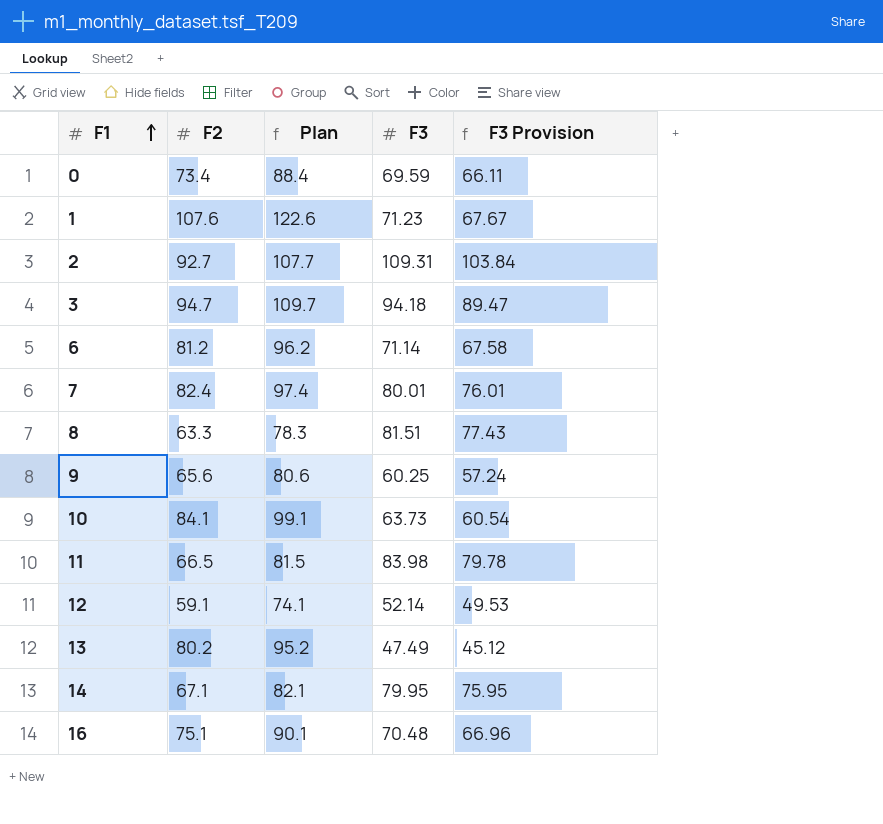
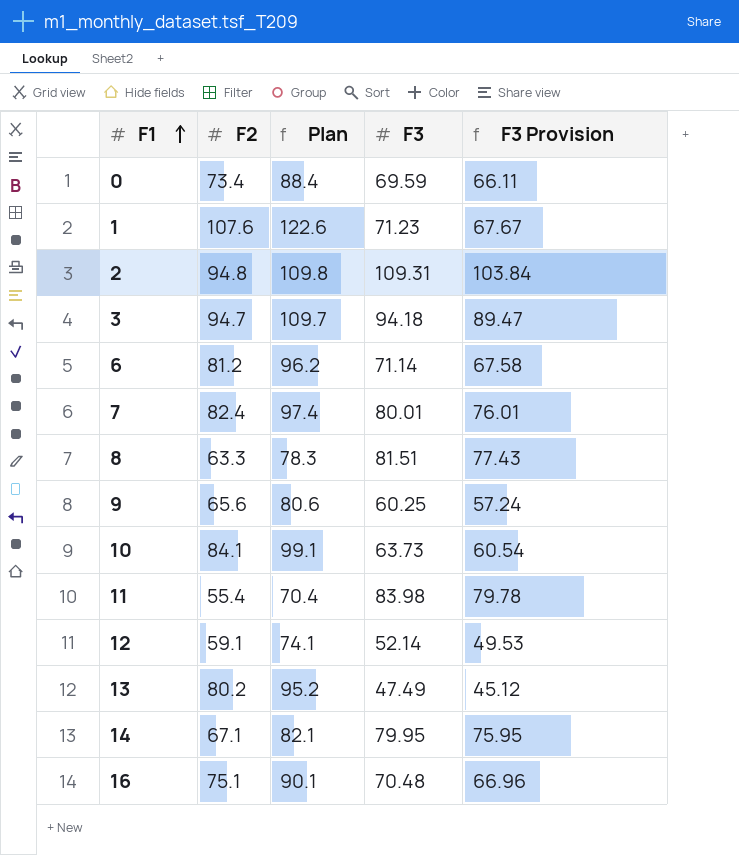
2 | F2: 92.7 -> 94.8
2 | Plan: 107.7 -> 109.8
11 | F2: 66.5 -> 55.4
11 | Plan: 81.5 -> 70.4

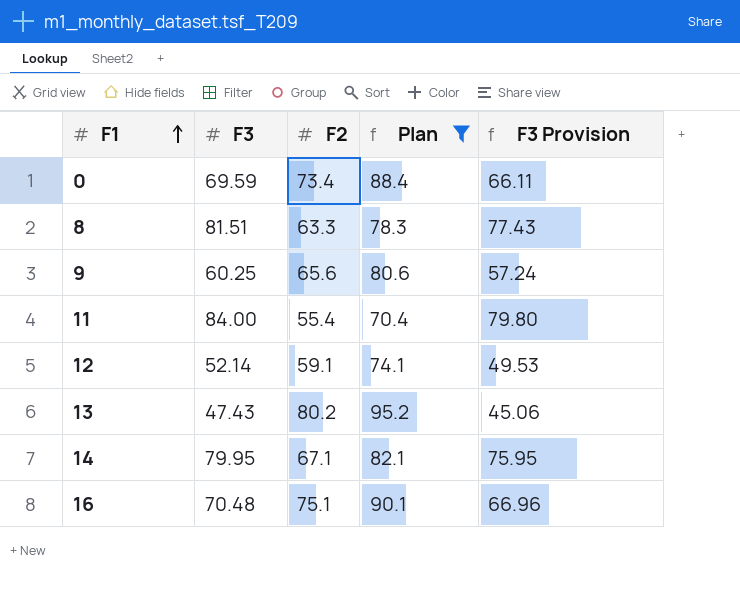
filter: none -> Plan <= 95.2
column F3 | position: 4 -> 2
11 | F3: 83.98 -> 84.00
11 | F3 Provision: 79.78 -> 79.80
13 | F3: 47.49 -> 47.43
13 | F3 Provision: 45.12 -> 45.06

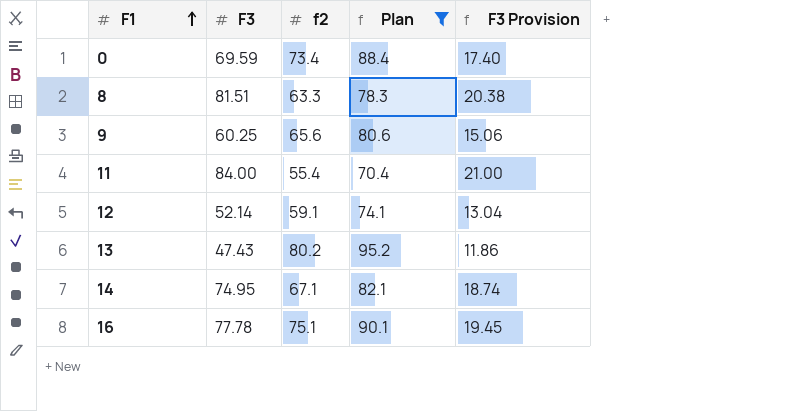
column name: F2 -> f2
column F3 Provision | formula: [F3] * 0.95 -> [F3] * 0.25
14 | F3: 79.95 -> 74.95
16 | F3: 70.48 -> 77.78

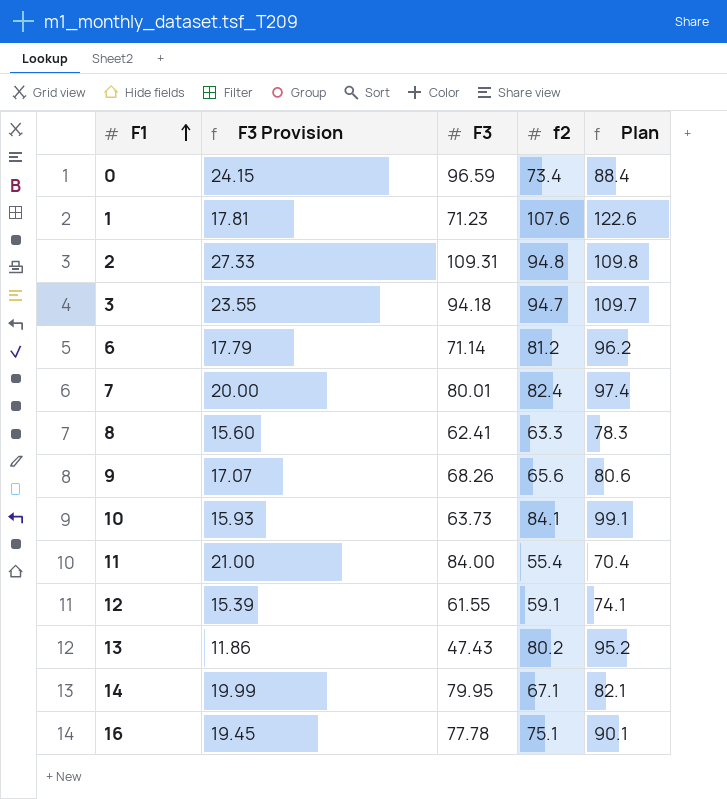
filter: Plan <= 95.2 -> none
column F3 Provision | position: 5 -> 2
0 | F3 Provision: 17.40 -> 24.15
0 | F3: 69.59 -> 96.59
8 | F3 Provision: 20.38 -> 15.60
8 | F3: 81.51 -> 62.41
9 | F3 Provision: 15.06 -> 17.07
9 | F3: 60.25 -> 68.26
12 | F3 Provision: 13.04 -> 15.39
12 | F3: 52.14 -> 61.55
14 | F3 Provision: 18.74 -> 19.99
14 | F3: 74.95 -> 79.95

